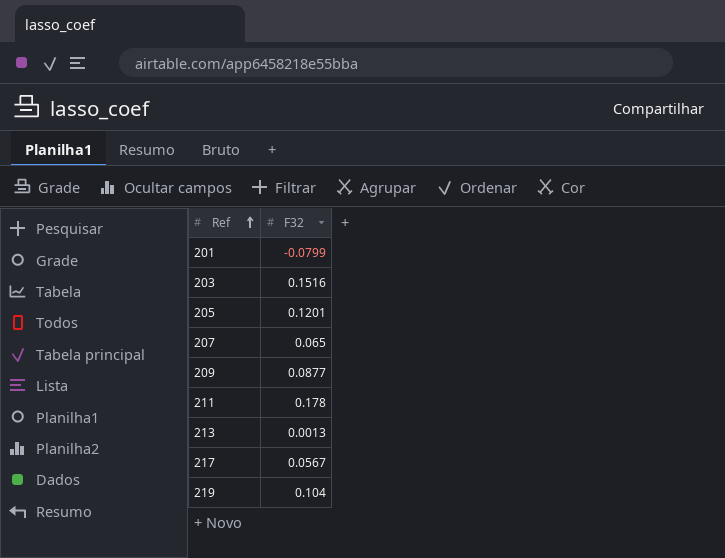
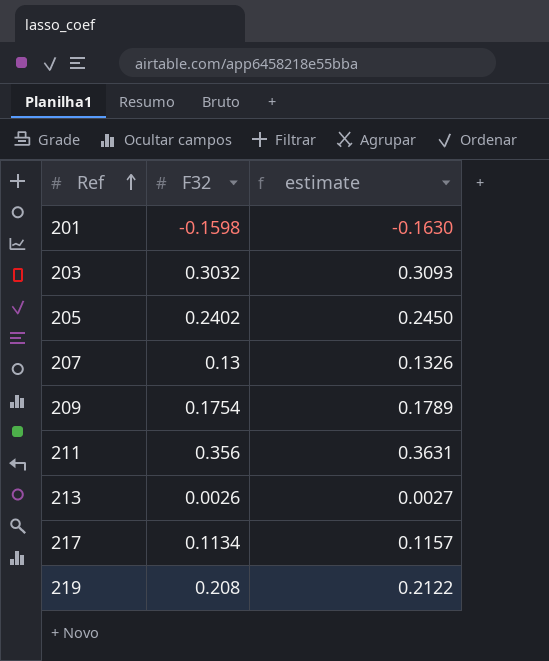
column estimate | formula: none -> [F32] * 1.02
201 | F32: -0.0799 -> -0.1598
203 | F32: 0.1516 -> 0.3032
205 | F32: 0.1201 -> 0.2402
207 | F32: 0.065 -> 0.13
209 | F32: 0.0877 -> 0.1754
211 | F32: 0.178 -> 0.356
213 | F32: 0.0013 -> 0.0026
217 | F32: 0.0567 -> 0.1134
219 | F32: 0.104 -> 0.208

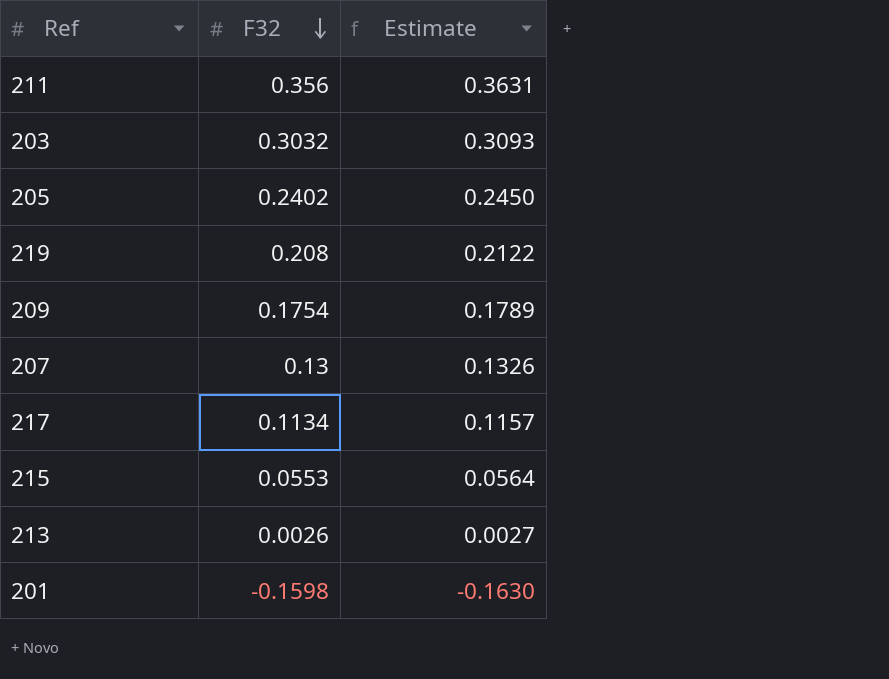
row order: Ref ascending -> F32 descending
column name: estimate -> Estimate
row 215: none -> 0.0553 | 0.0564

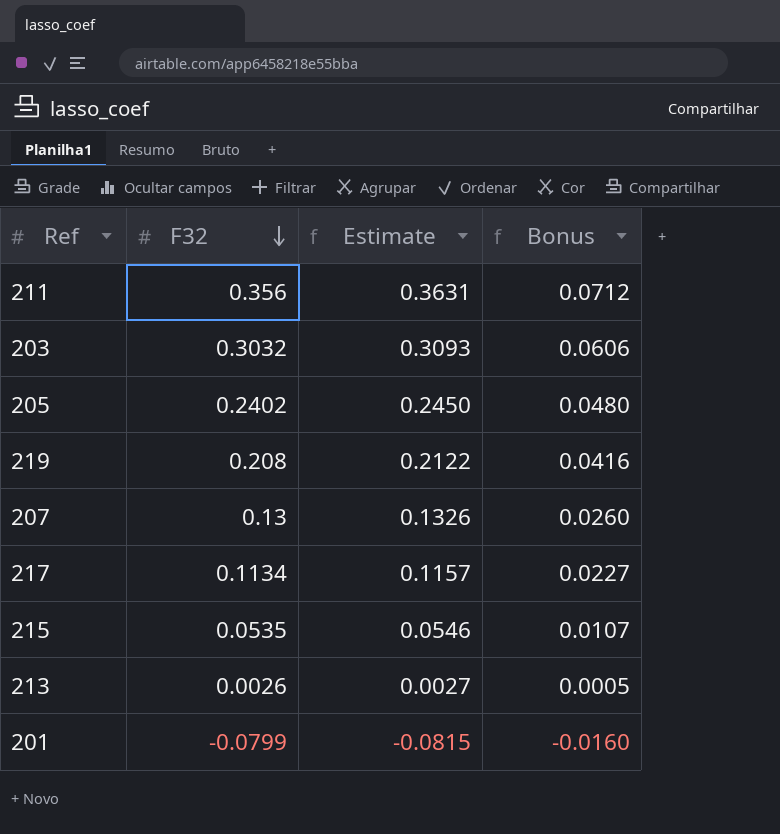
column Bonus | formula: none -> [F32] * 0.2
row 209: 0.1754 | 0.1789 -> none
215 | F32: 0.0553 -> 0.0535
215 | Estimate: 0.0564 -> 0.0546
201 | F32: -0.1598 -> -0.0799
201 | Estimate: -0.1630 -> -0.0815

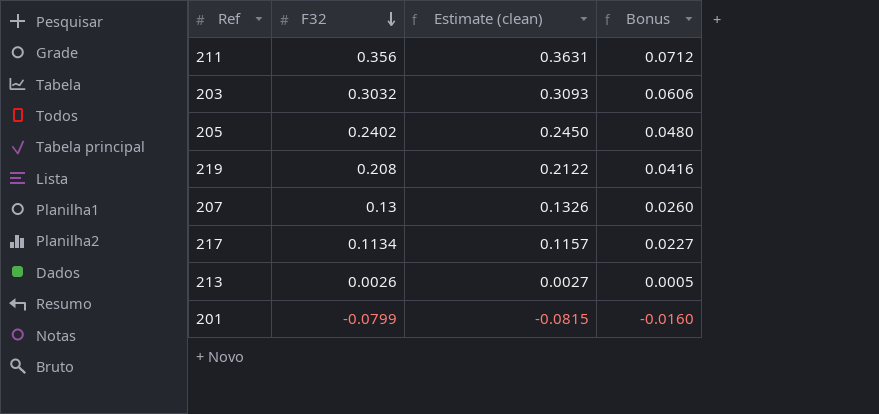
column name: Estimate -> Estimate (clean)
row 215: 0.0535 | 0.0546 | 0.0107 -> none

